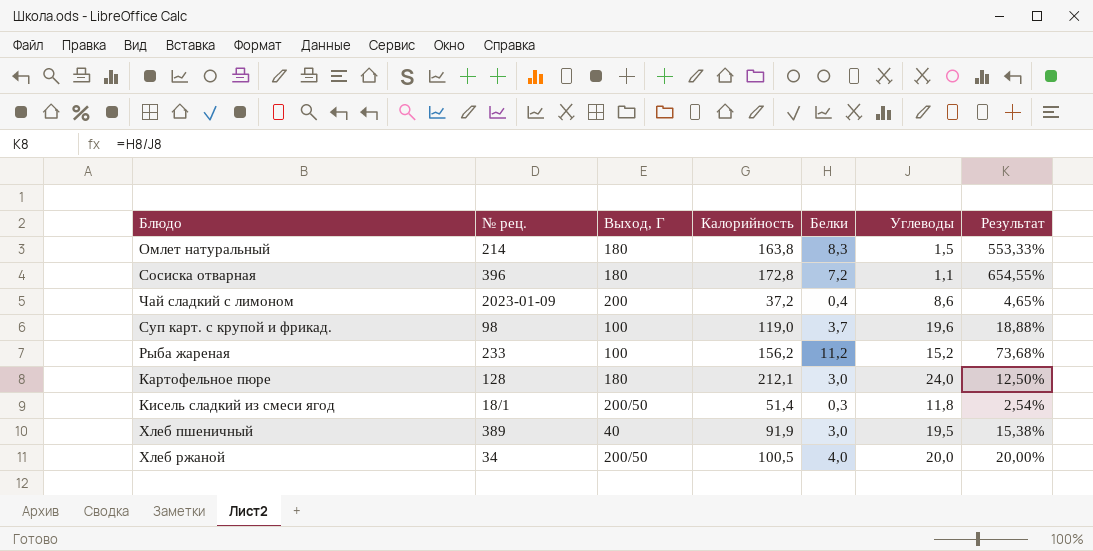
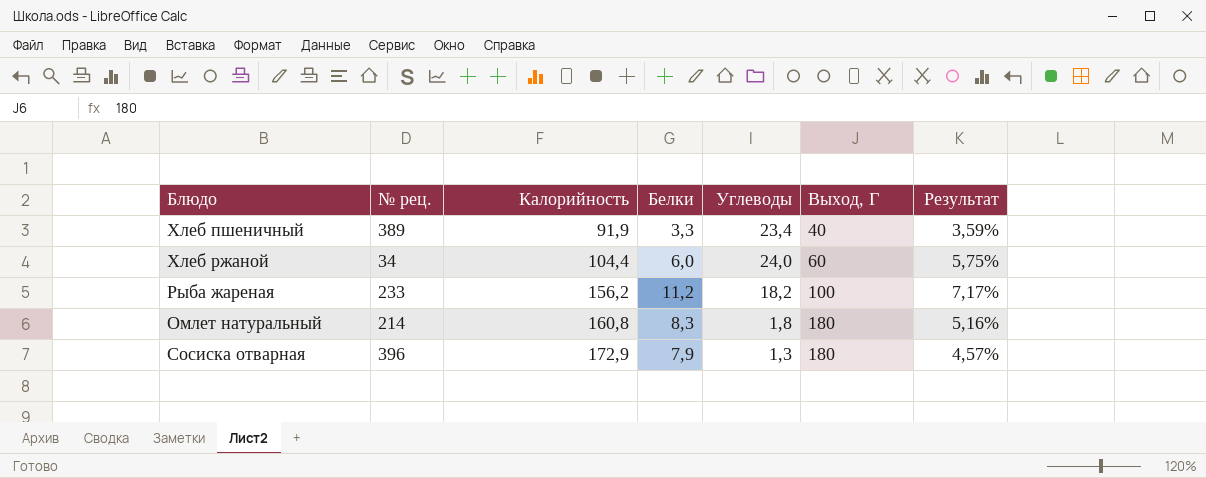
row order: none -> Калорийность ascending
column Выход, Г | position: 3 -> 6
column Результат | formula: [Белки] / [Углеводы] -> [Белки] / [Калорийность]
row Чай сладкий с лимоном: 2023-01-09 | 200 | 37,2 | 0,4 | 8,6 | 4,65% -> none
row Суп карт. с крупой и фрикад.: 98 | 100 | 119,0 | 3,7 | 19,6 | 18,88% -> none
row Картофельное пюре: 128 | 180 | 212,1 | 3,0 | 24,0 | 12,50% -> none
row Кисель сладкий из смеси ягод: 18/1 | 200/50 | 51,4 | 0,3 | 11,8 | 2,54% -> none
Хлеб пшеничный | Белки: 3,0 -> 3,3
Хлеб пшеничный | Углеводы: 19,5 -> 23,4
Хлеб ржаной | Калорийность: 100,5 -> 104,4
Хлеб ржаной | Белки: 4,0 -> 6,0
Хлеб ржаной | Углеводы: 20,0 -> 24,0
Хлеб ржаной | Выход, Г: 200/50 -> 60
Рыба жареная | Углеводы: 15,2 -> 18,2
Омлет натуральный | Калорийность: 163,8 -> 160,8
Омлет натуральный | Углеводы: 1,5 -> 1,8
Сосиска отварная | Калорийность: 172,8 -> 172,9
Сосиска отварная | Белки: 7,2 -> 7,9
Сосиска отварная | Углеводы: 1,1 -> 1,3

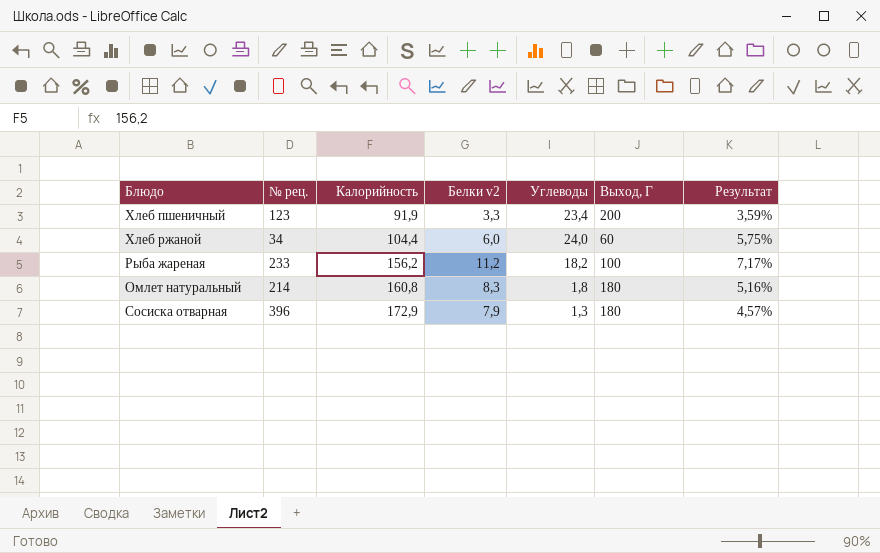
column name: Белки -> Белки v2
Хлеб пшеничный | № рец.: 389 -> 123
Хлеб пшеничный | Выход, Г: 40 -> 200

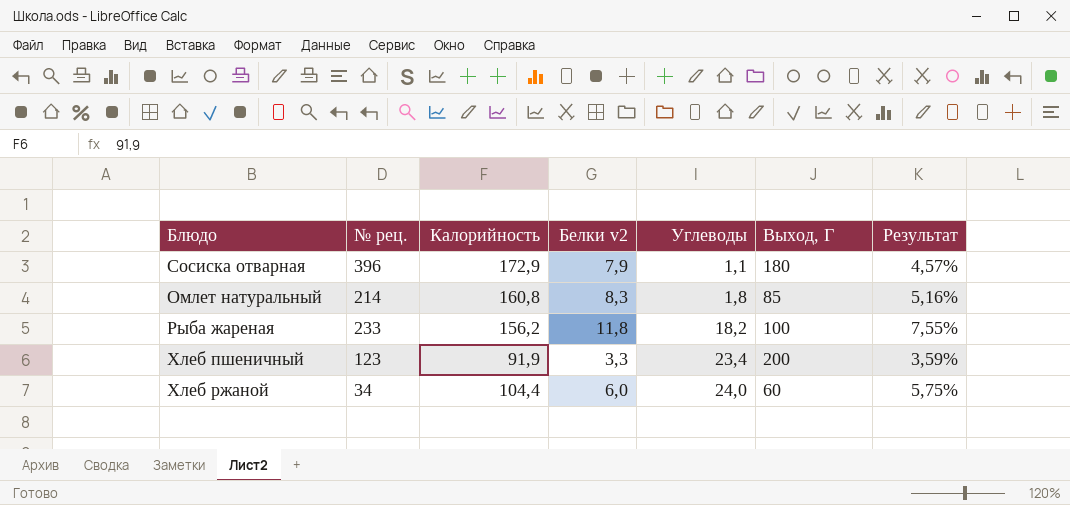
row order: Калорийность ascending -> Углеводы ascending
Сосиска отварная | Углеводы: 1,3 -> 1,1
Омлет натуральный | Выход, Г: 180 -> 85
Рыба жареная | Белки v2: 11,2 -> 11,8
Рыба жареная | Результат: 7,17% -> 7,55%

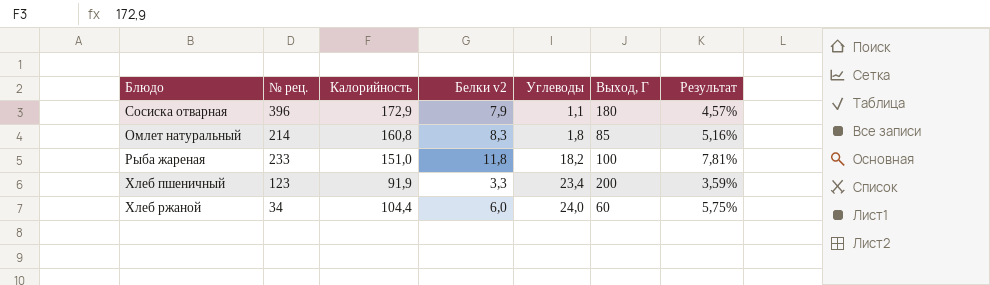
Рыба жареная | Калорийность: 156,2 -> 151,0
Рыба жареная | Результат: 7,55% -> 7,81%

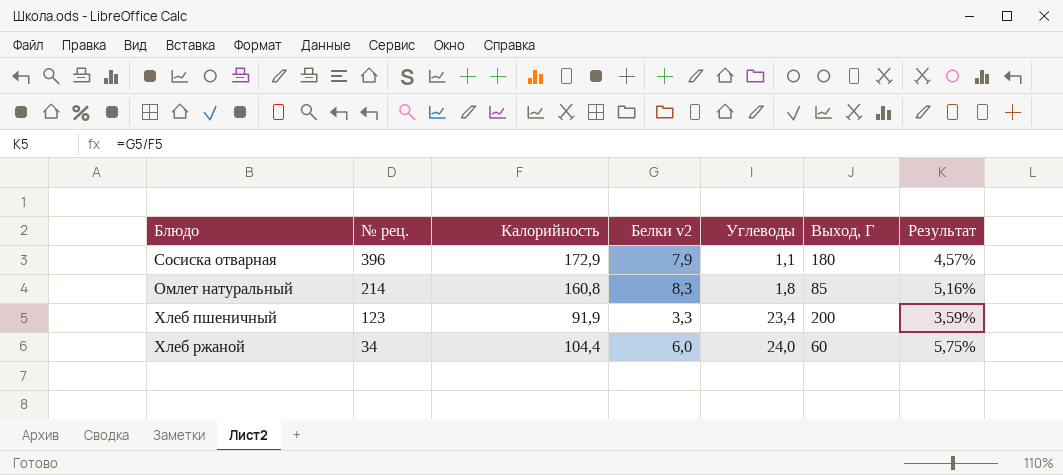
row Рыба жареная: 233 | 151,0 | 11,8 | 18,2 | 100 | 7,81% -> none

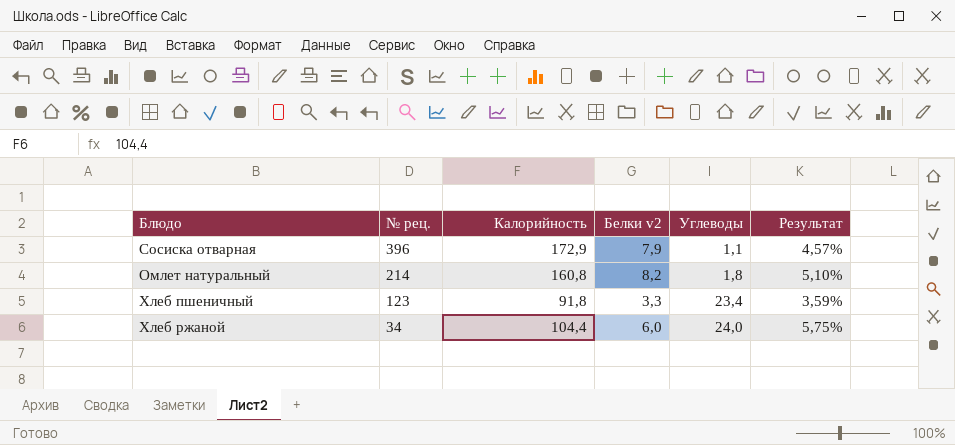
column Выход, Г | position: 6 -> none
Омлет натуральный | Белки v2: 8,3 -> 8,2
Омлет натуральный | Результат: 5,16% -> 5,10%
Хлеб пшеничный | Калорийность: 91,9 -> 91,8

